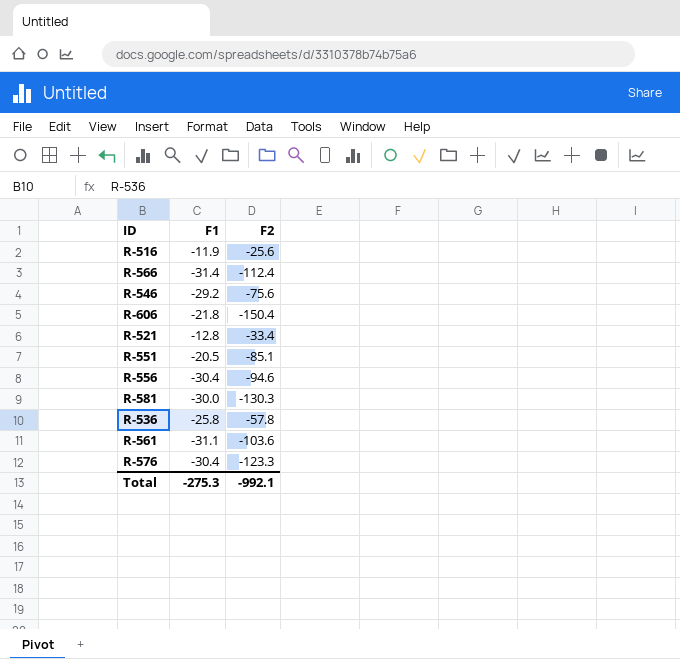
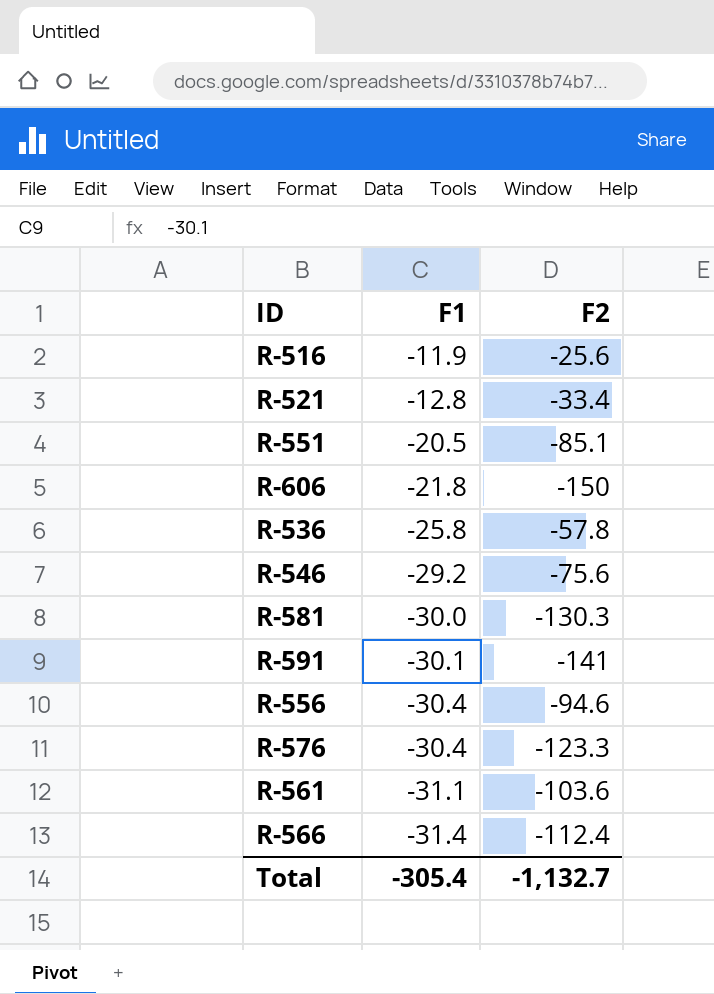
row order: none -> F1 descending
R-606 | F2: -150.4 -> -150
row R-591: none -> -30.1 | -141
Total | F1: -275.3 -> -305.4
Total | F2: -992.1 -> -1,132.7

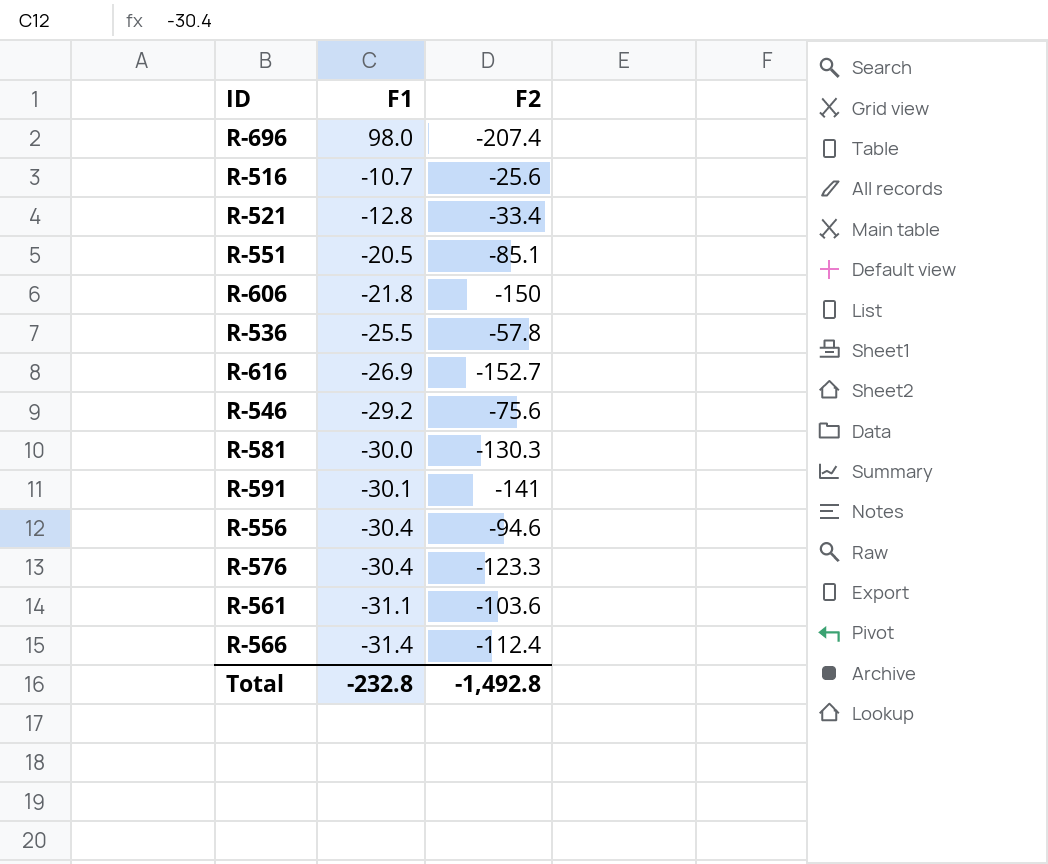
row R-696: none -> 98.0 | -207.4
R-516 | F1: -11.9 -> -10.7
R-536 | F1: -25.8 -> -25.5
row R-616: none -> -26.9 | -152.7
Total | F1: -305.4 -> -232.8
Total | F2: -1,132.7 -> -1,492.8

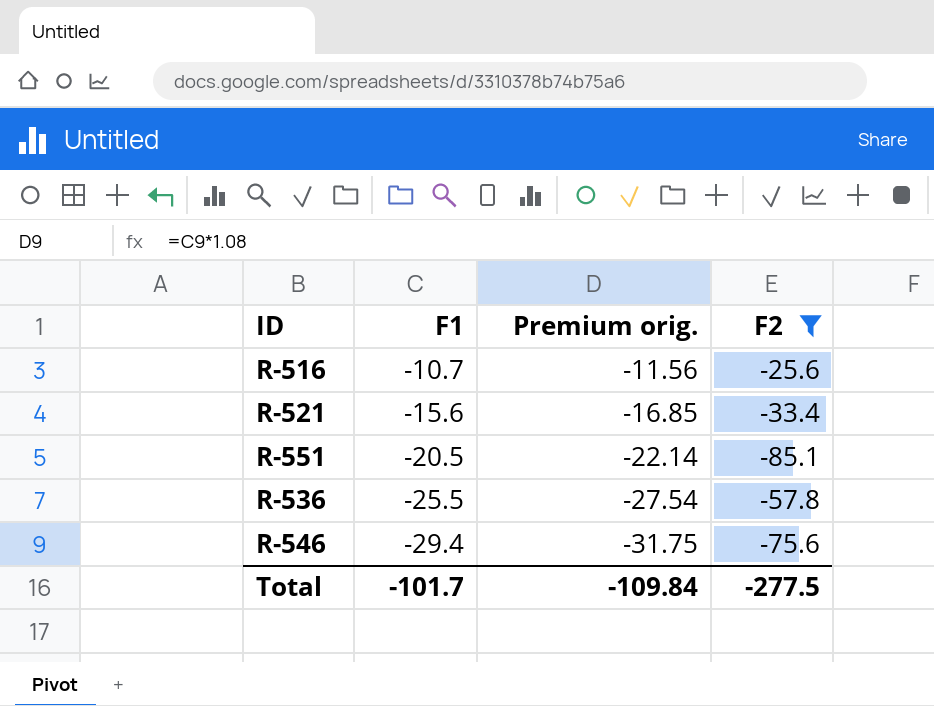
filter: none -> F2 >= -85.1
column Premium orig. | formula: none -> [F1] * 1.08
R-521 | F1: -12.8 -> -15.6
R-546 | F1: -29.2 -> -29.4
Total | F1: -232.8 -> -101.7
Total | F2: -1,492.8 -> -277.5

